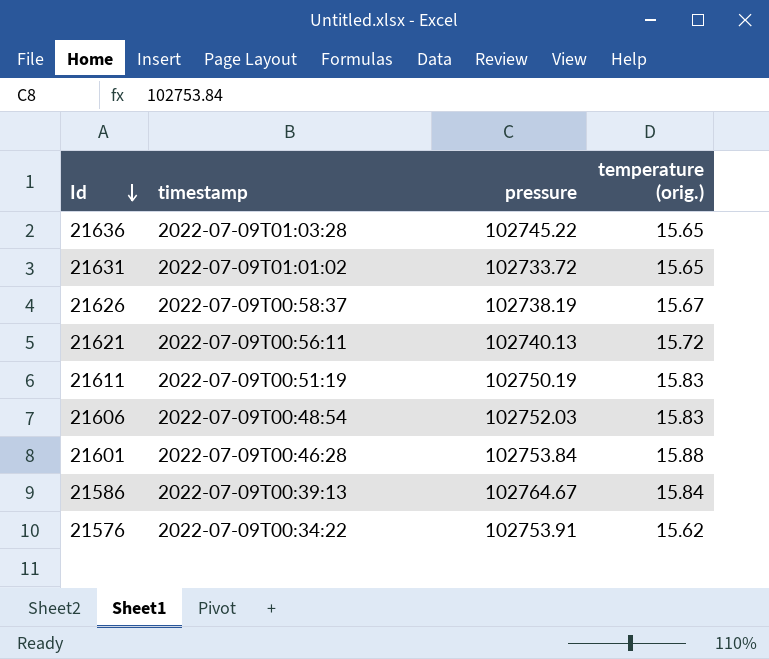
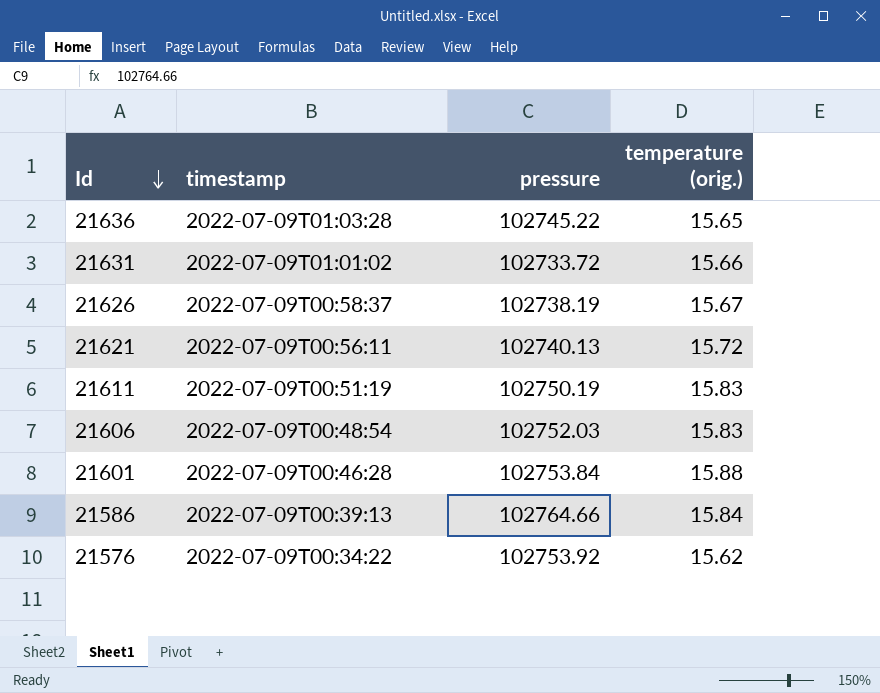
21631 | temperature (orig.): 15.65 -> 15.66
21586 | pressure: 102764.67 -> 102764.66
21576 | pressure: 102753.91 -> 102753.92

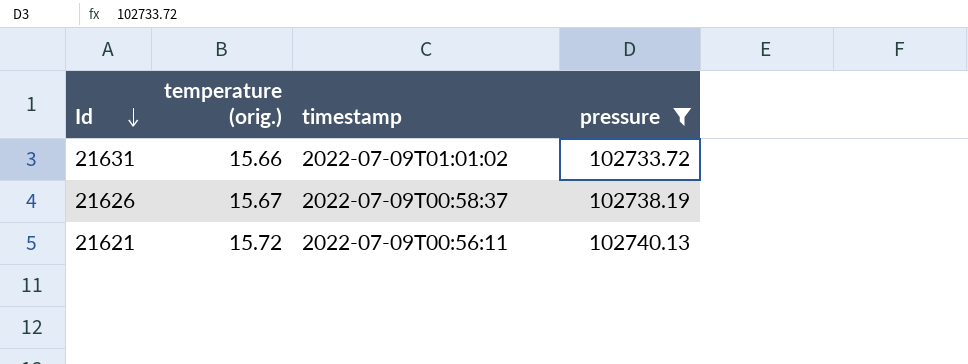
filter: none -> pressure <= 102740.13
column temperature (orig.) | position: 4 -> 2

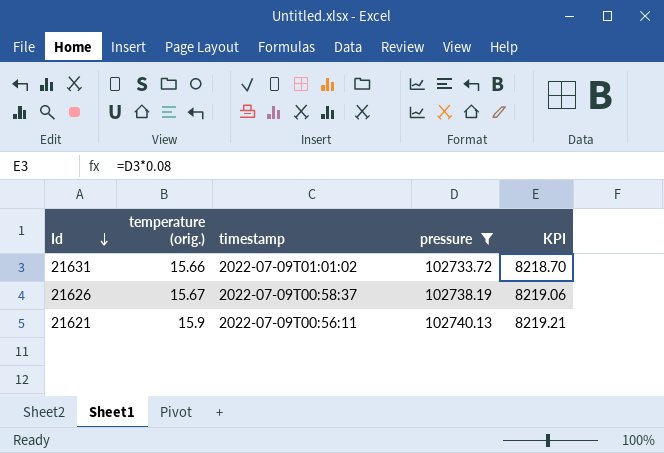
column KPI | formula: none -> [pressure] * 0.08
21621 | temperature (orig.): 15.72 -> 15.9

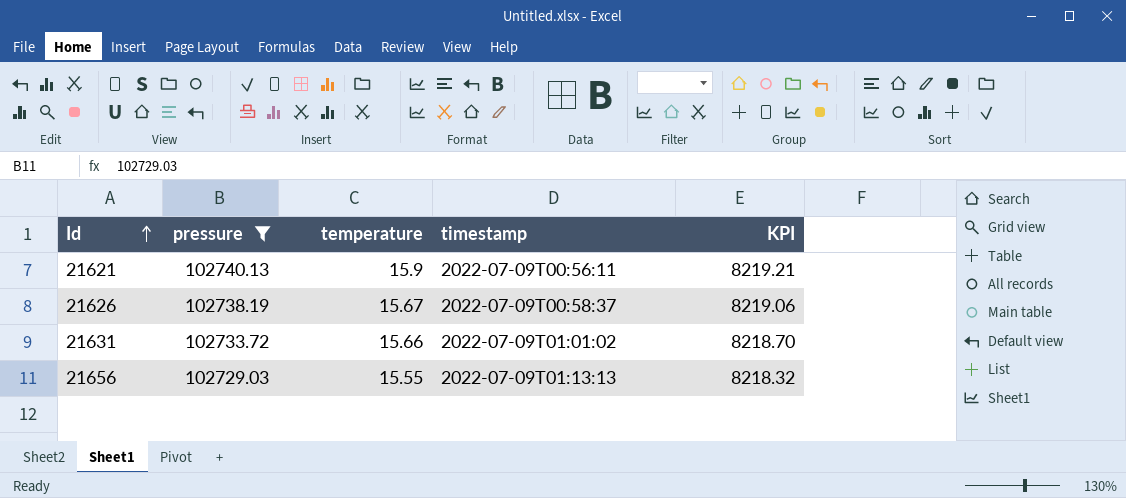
row order: Id descending -> Id ascending
column pressure | position: 4 -> 2
column name: temperature (orig.) -> temperature
row 21656: none -> 102729.03 | 15.55 | 2022-07-09T01:13:13 | 8218.32

